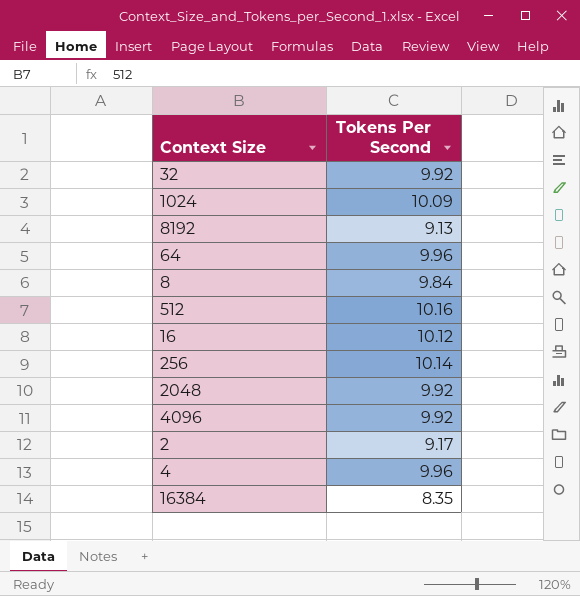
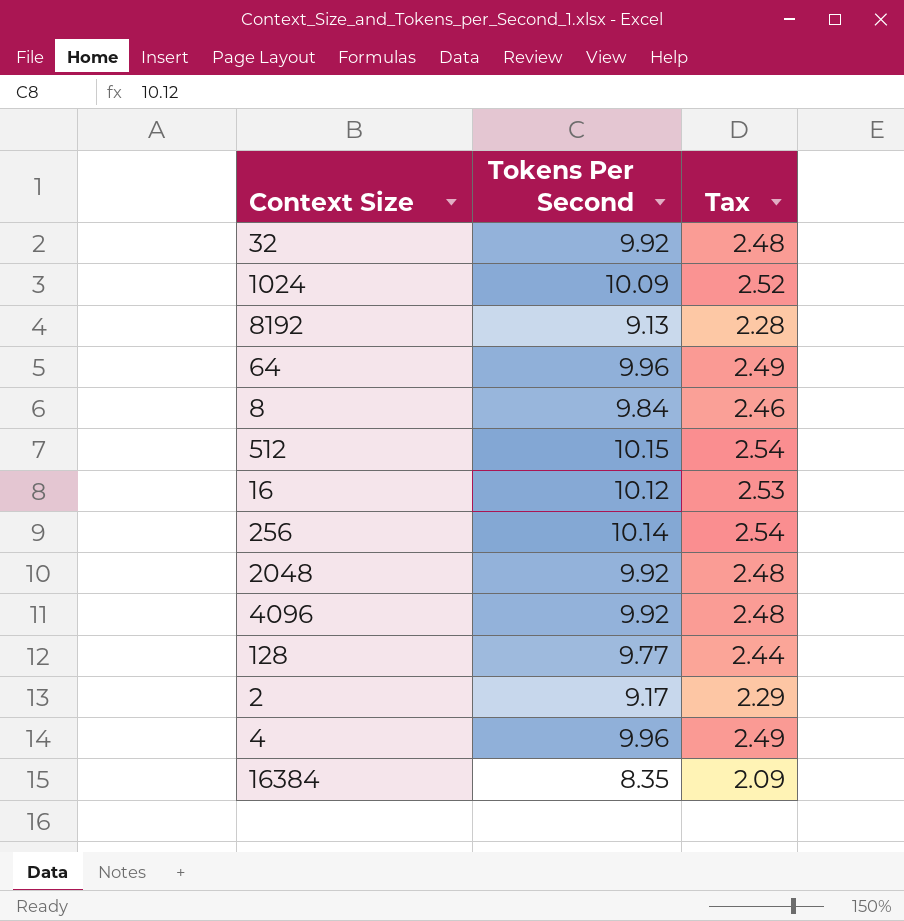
column Tax | formula: none -> [Tokens Per Second] * 0.25
512 | Tokens Per Second: 10.16 -> 10.15
row 128: none -> 9.77 | 2.44

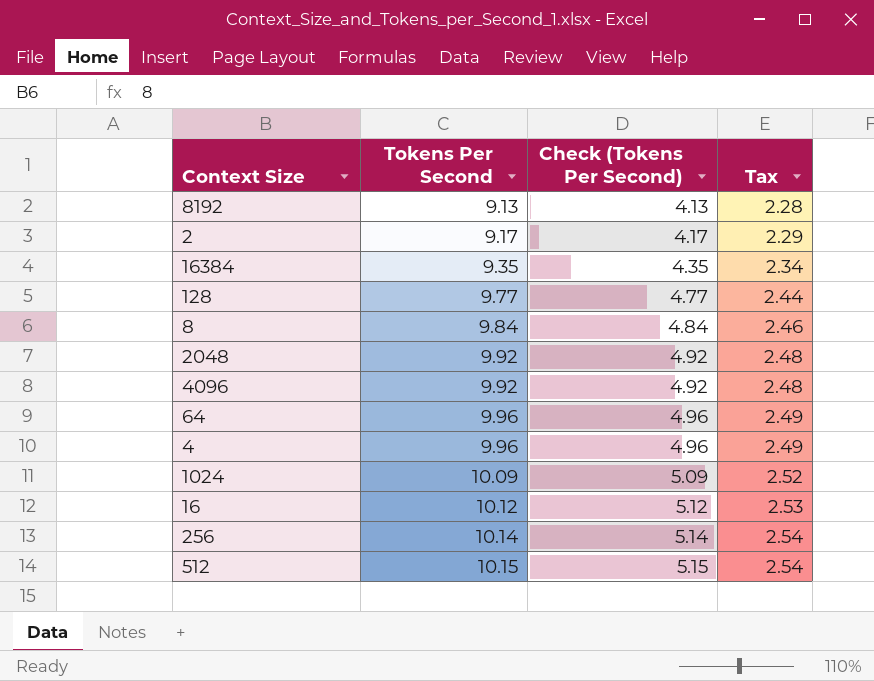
row order: none -> Tokens Per Second ascending
column Check (Tokens Per Second) | formula: none -> [Tokens Per Second] - 5
row 32: 9.92 | 2.48 -> none
16384 | Tokens Per Second: 8.35 -> 9.35
16384 | Tax: 2.09 -> 2.34

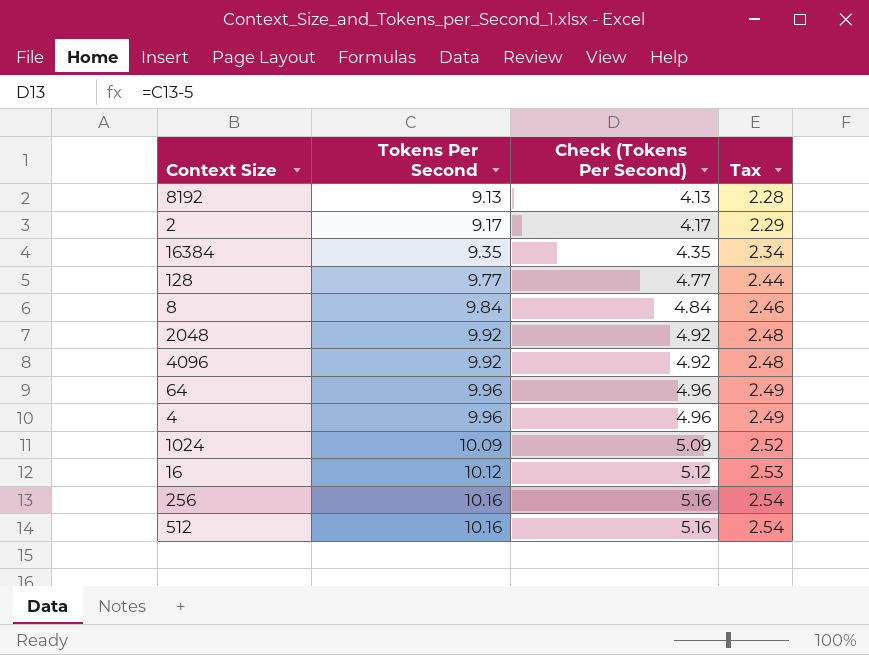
256 | Tokens Per Second: 10.14 -> 10.16
256 | Check (Tokens Per Second): 5.14 -> 5.16
512 | Tokens Per Second: 10.15 -> 10.16
512 | Check (Tokens Per Second): 5.15 -> 5.16

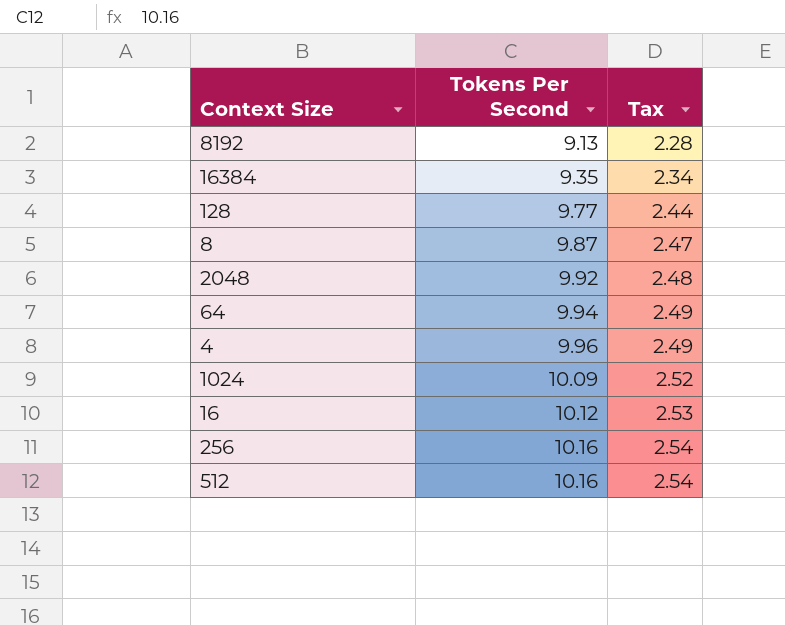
column Check (Tokens Per Second) | formula: [Tokens Per Second] - 5 -> none
row 2: 9.17 | 4.17 | 2.29 -> none
row 4096: 9.92 | 4.92 | 2.48 -> none
8 | Tokens Per Second: 9.84 -> 9.87
8 | Tax: 2.46 -> 2.47
64 | Tokens Per Second: 9.96 -> 9.94

